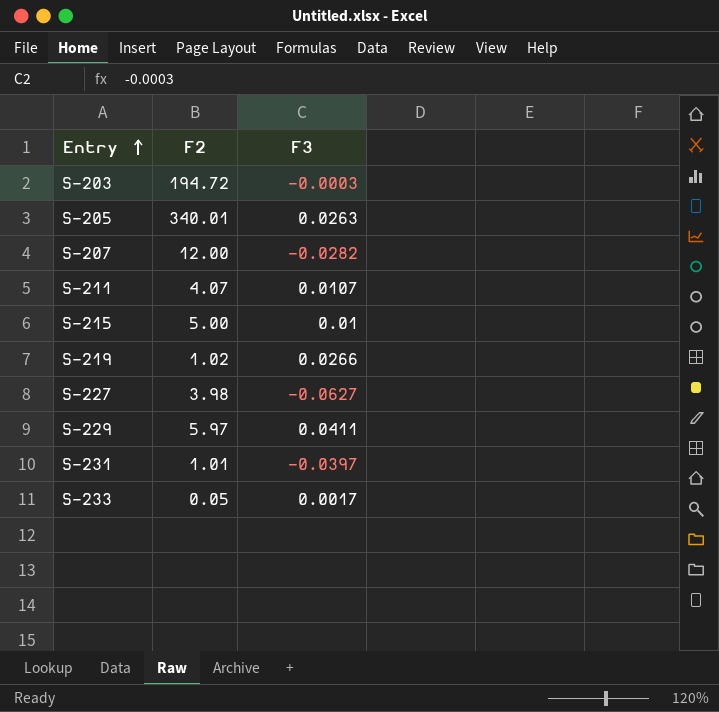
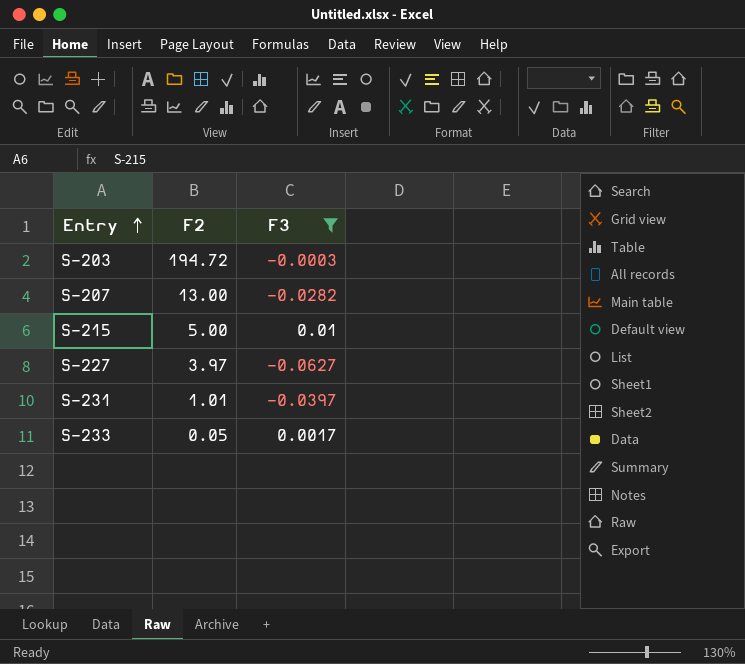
filter: none -> F3 <= 0.01
S-207 | F2: 12.00 -> 13.00
S-227 | F2: 3.98 -> 3.97

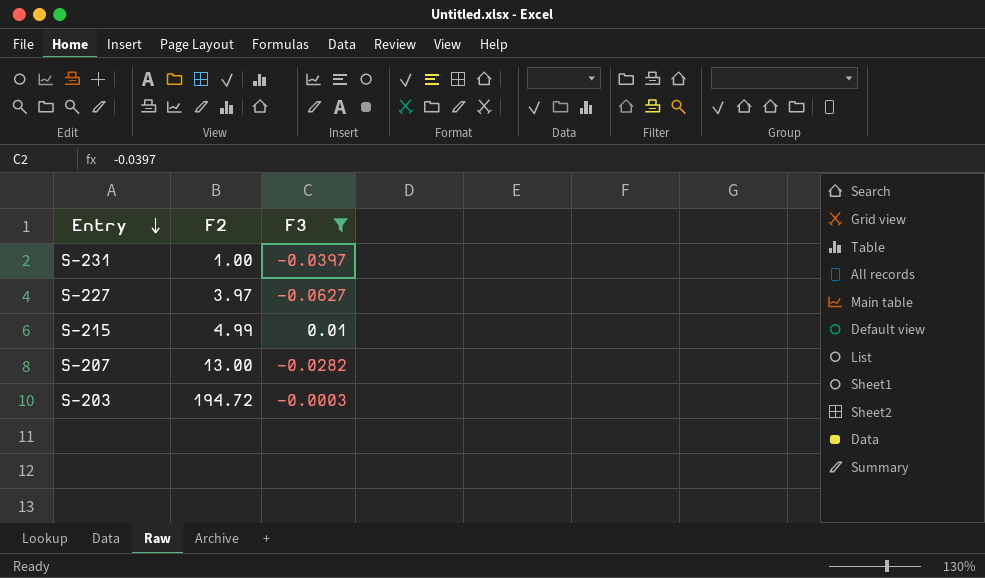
row order: Entry ascending -> Entry descending
row S-233: 0.05 | 0.0017 -> none
S-231 | F2: 1.01 -> 1.00
S-215 | F2: 5.00 -> 4.99

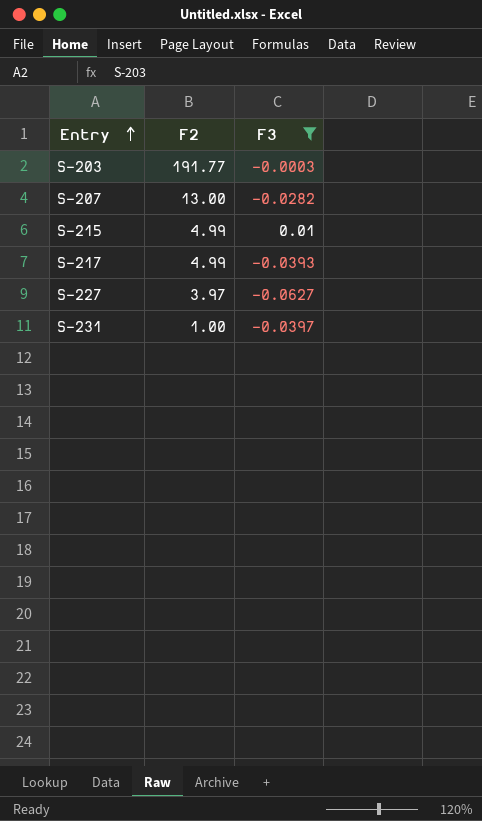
row order: Entry descending -> Entry ascending
S-203 | F2: 194.72 -> 191.77
row S-217: none -> 4.99 | -0.0393

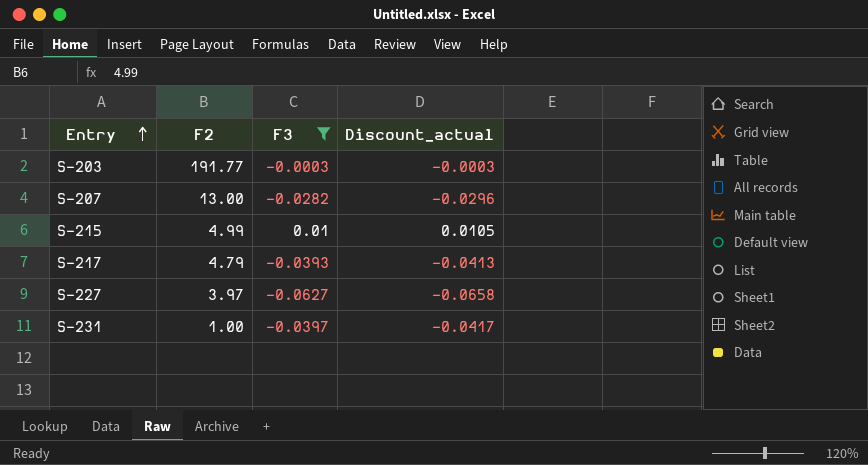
column Discount_actual | formula: none -> [F3] * 1.05
S-217 | F2: 4.99 -> 4.79

